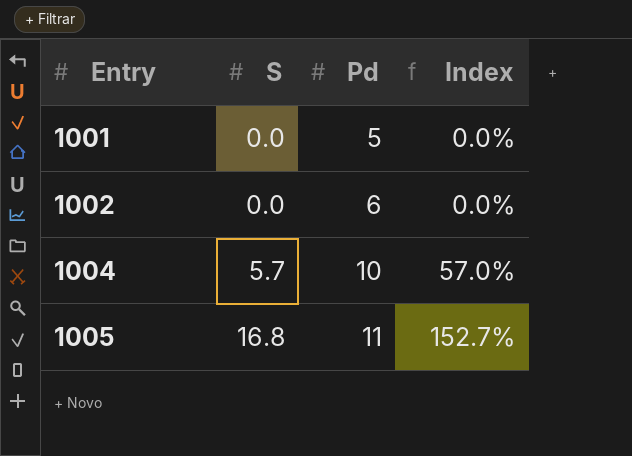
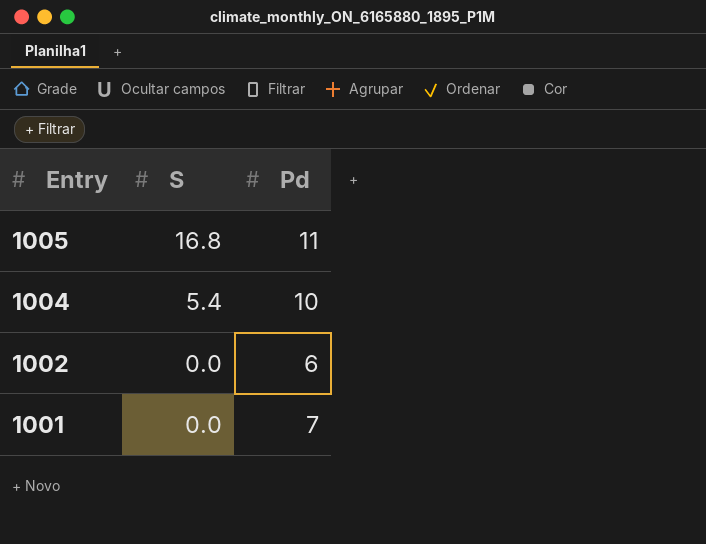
row order: Entry ascending -> Entry descending
column Index | formula: [S] / [Pd] -> none
1004 | S: 5.7 -> 5.4
1001 | Pd: 5 -> 7

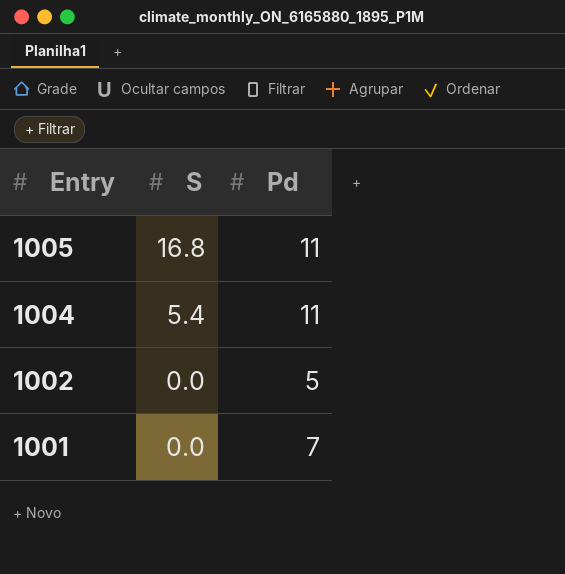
1004 | Pd: 10 -> 11
1002 | Pd: 6 -> 5

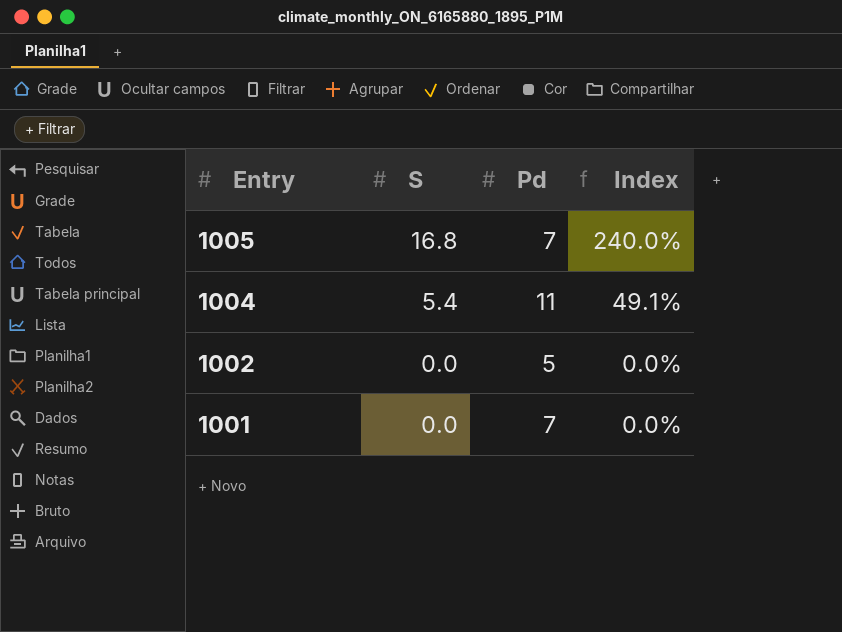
column Index | formula: none -> [S] / [Pd]
1005 | Pd: 11 -> 7

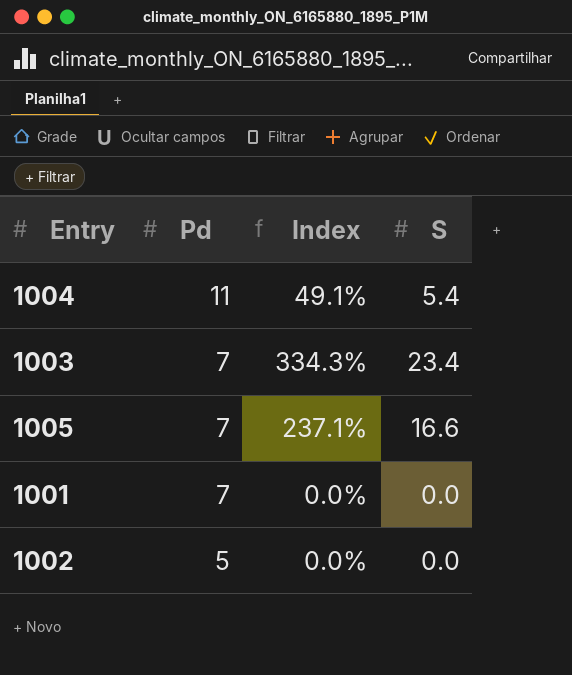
row order: Entry descending -> Pd descending
column S | position: 2 -> 4
row 1003: none -> 7 | 334.3% | 23.4
1005 | Index: 240.0% -> 237.1%
1005 | S: 16.8 -> 16.6

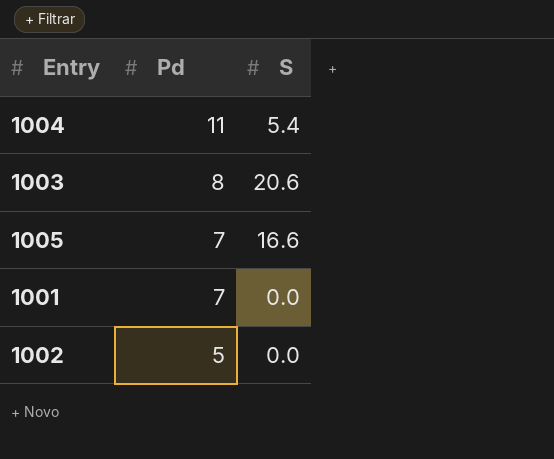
column Index | formula: [S] / [Pd] -> none
1003 | Pd: 7 -> 8
1003 | S: 23.4 -> 20.6

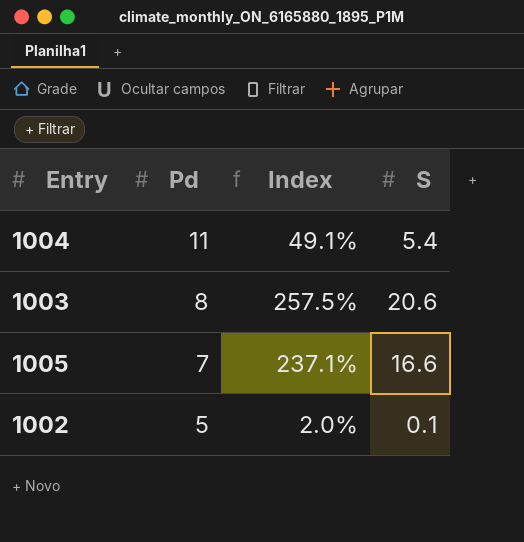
column Index | formula: none -> [S] / [Pd]
row 1001: 7 | 0.0 -> none
1002 | S: 0.0 -> 0.1

